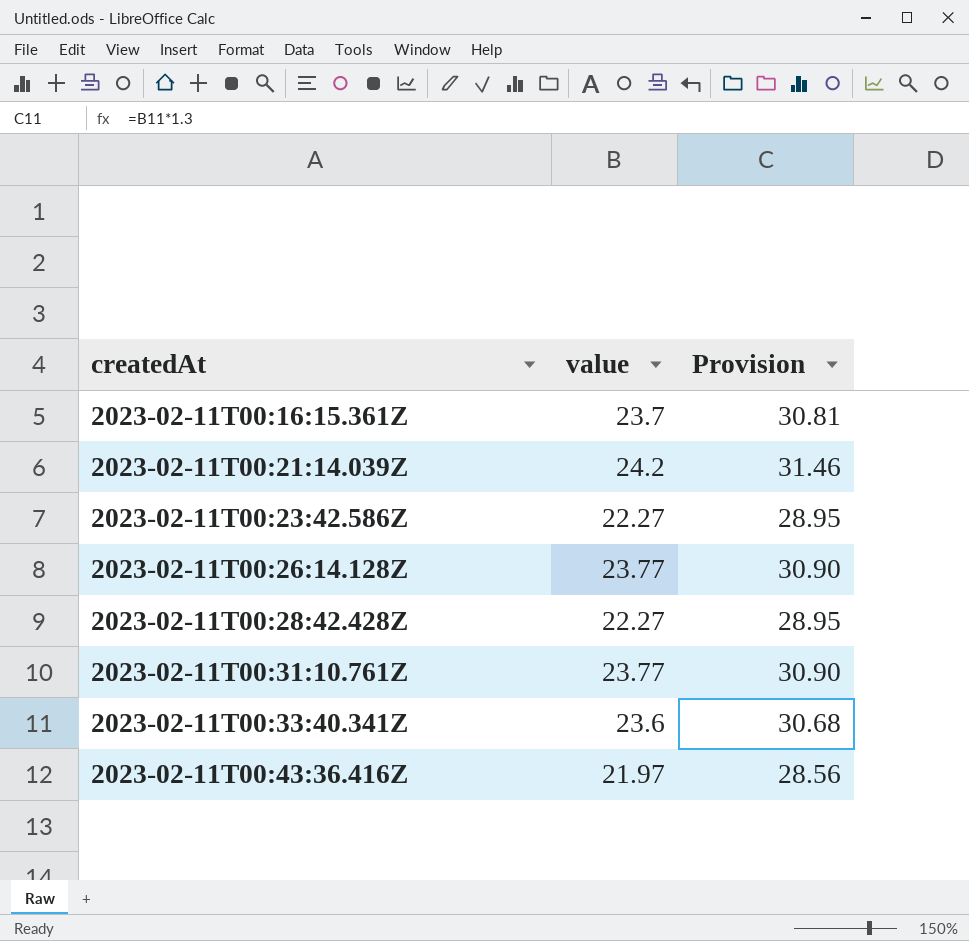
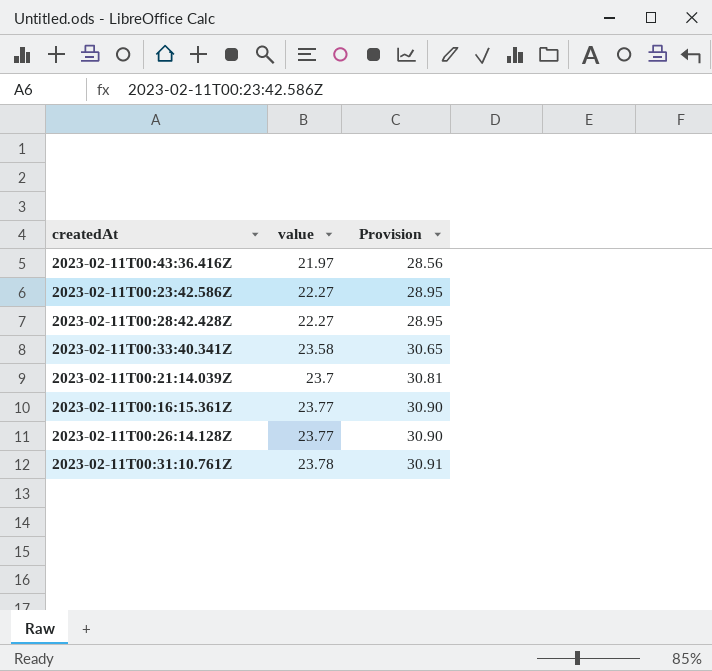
row order: createdAt ascending -> value ascending
2023-02-11T00:33:40.341Z | value: 23.6 -> 23.58
2023-02-11T00:33:40.341Z | Provision: 30.68 -> 30.65
2023-02-11T00:21:14.039Z | value: 24.2 -> 23.7
2023-02-11T00:21:14.039Z | Provision: 31.46 -> 30.81
2023-02-11T00:16:15.361Z | value: 23.7 -> 23.77
2023-02-11T00:16:15.361Z | Provision: 30.81 -> 30.90
2023-02-11T00:31:10.761Z | value: 23.77 -> 23.78
2023-02-11T00:31:10.761Z | Provision: 30.90 -> 30.91

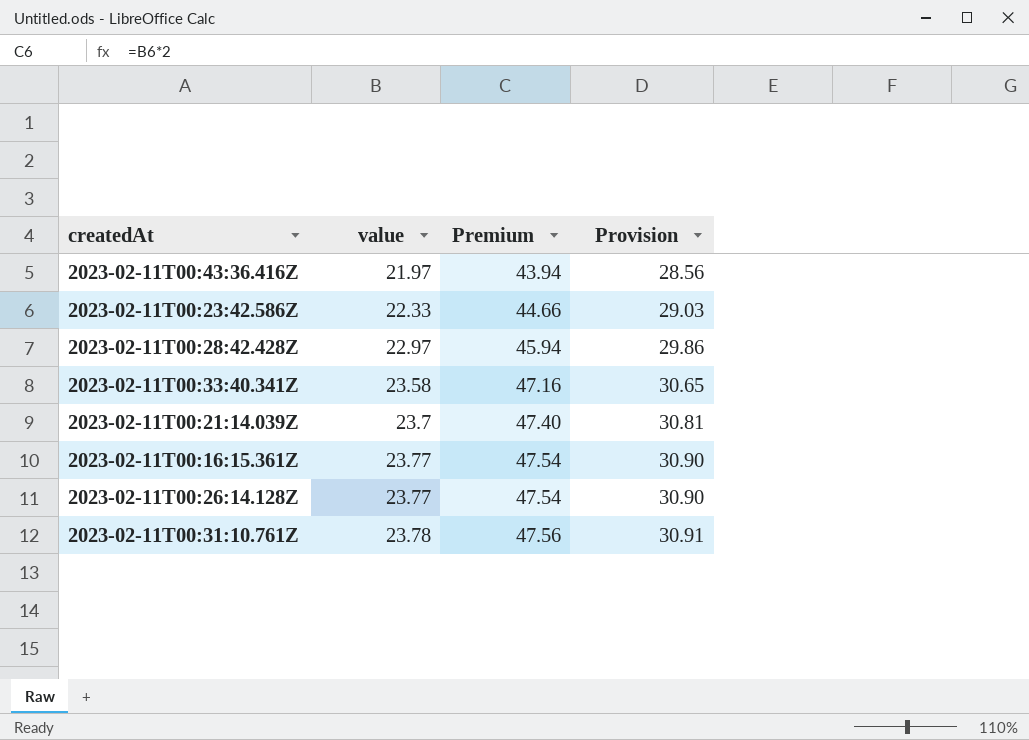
column Premium | formula: none -> [value] * 2
2023-02-11T00:23:42.586Z | value: 22.27 -> 22.33
2023-02-11T00:23:42.586Z | Provision: 28.95 -> 29.03
2023-02-11T00:28:42.428Z | value: 22.27 -> 22.97
2023-02-11T00:28:42.428Z | Provision: 28.95 -> 29.86

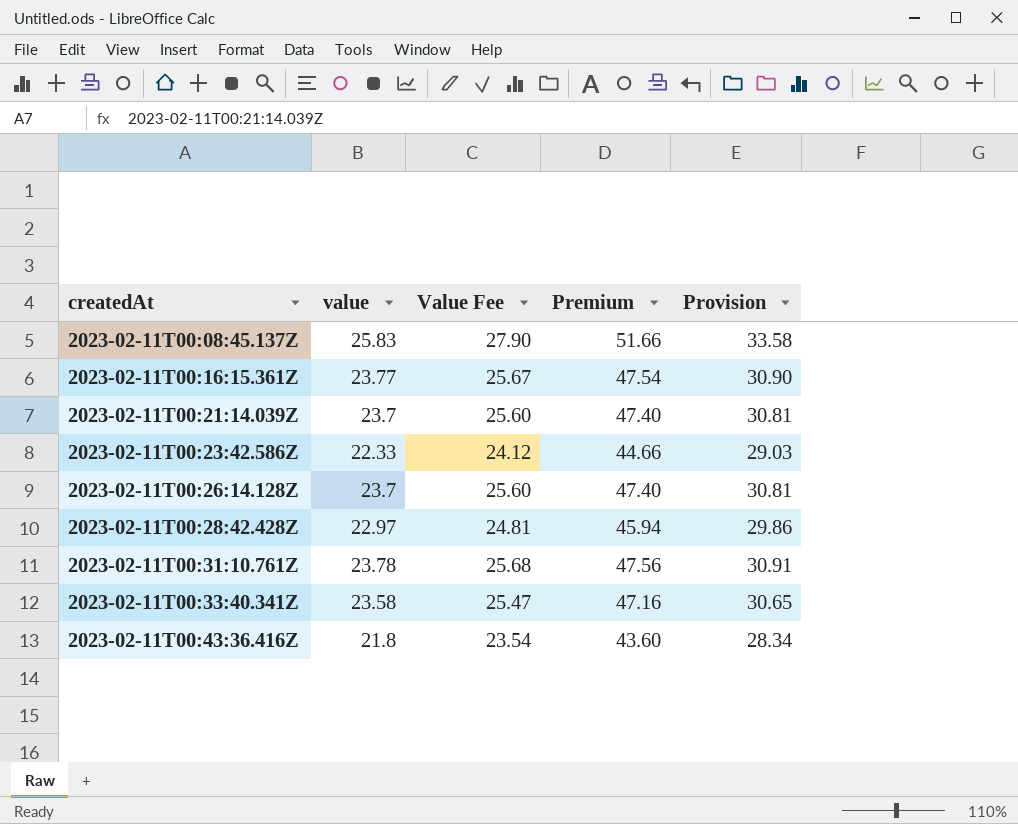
row order: value ascending -> createdAt ascending
column Value Fee | formula: none -> [value] * 1.08
row 2023-02-11T00:08:45.137Z: none -> 25.83 | 27.90 | 51.66 | 33.58
2023-02-11T00:26:14.128Z | value: 23.77 -> 23.7
2023-02-11T00:26:14.128Z | Premium: 47.54 -> 47.40
2023-02-11T00:26:14.128Z | Provision: 30.90 -> 30.81
2023-02-11T00:43:36.416Z | value: 21.97 -> 21.8
2023-02-11T00:43:36.416Z | Premium: 43.94 -> 43.60
2023-02-11T00:43:36.416Z | Provision: 28.56 -> 28.34

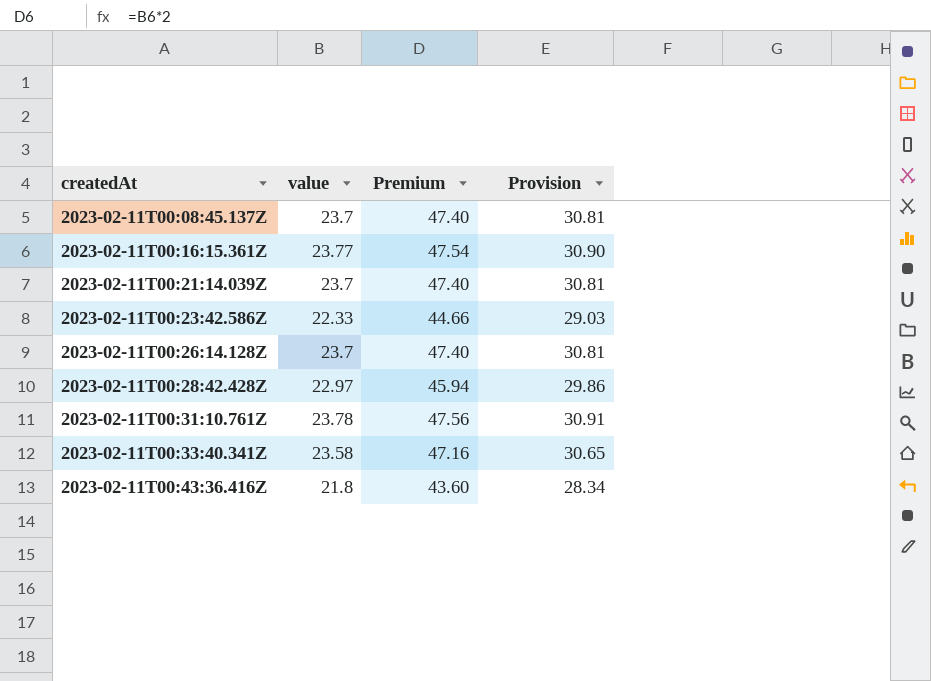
column Value Fee | formula: [value] * 1.08 -> none
2023-02-11T00:08:45.137Z | value: 25.83 -> 23.7
2023-02-11T00:08:45.137Z | Premium: 51.66 -> 47.40
2023-02-11T00:08:45.137Z | Provision: 33.58 -> 30.81

